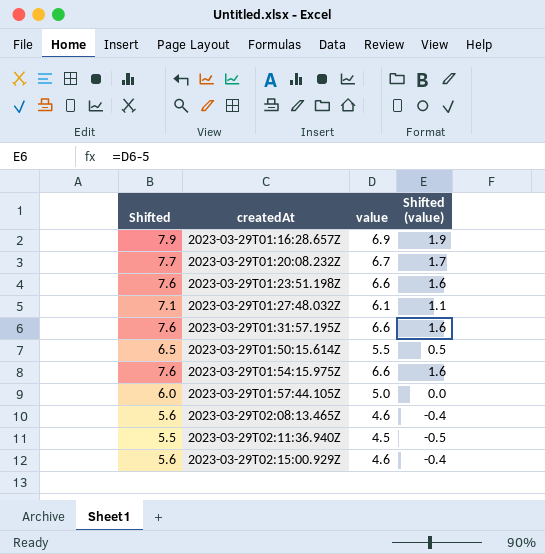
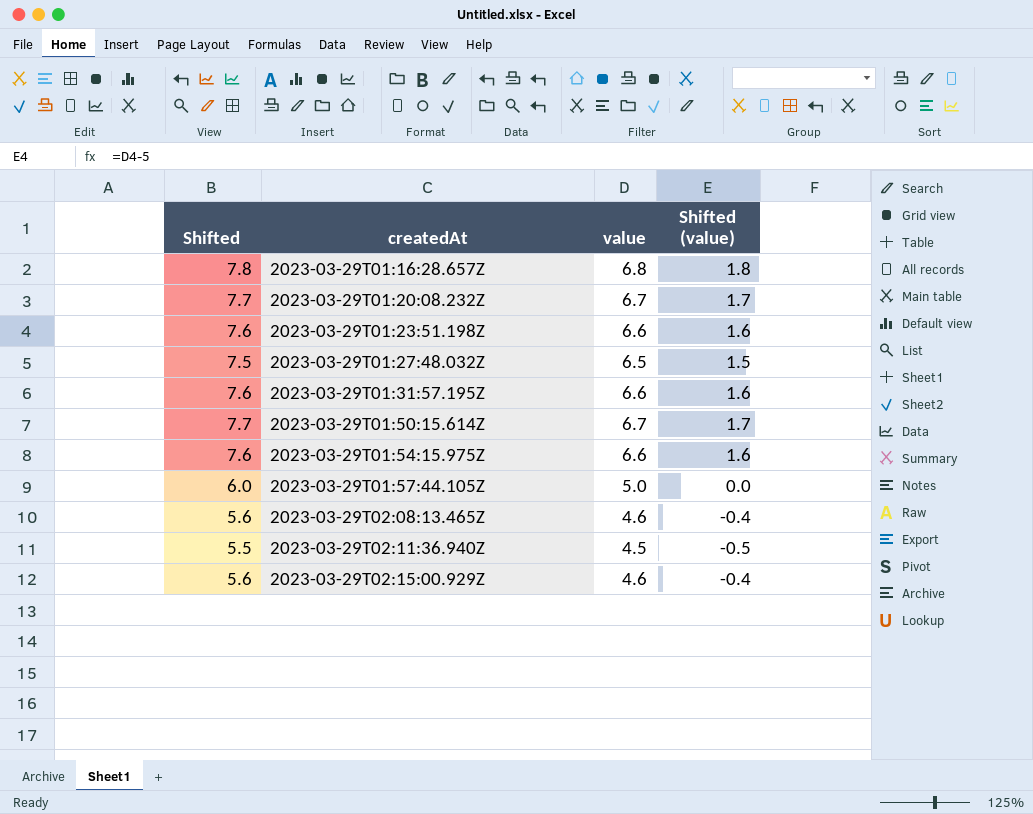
2023-03-29T01:16:28.657Z | Shifted: 7.9 -> 7.8
2023-03-29T01:16:28.657Z | value: 6.9 -> 6.8
2023-03-29T01:16:28.657Z | Shifted (value): 1.9 -> 1.8
2023-03-29T01:27:48.032Z | Shifted: 7.1 -> 7.5
2023-03-29T01:27:48.032Z | value: 6.1 -> 6.5
2023-03-29T01:27:48.032Z | Shifted (value): 1.1 -> 1.5
2023-03-29T01:50:15.614Z | Shifted: 6.5 -> 7.7
2023-03-29T01:50:15.614Z | value: 5.5 -> 6.7
2023-03-29T01:50:15.614Z | Shifted (value): 0.5 -> 1.7

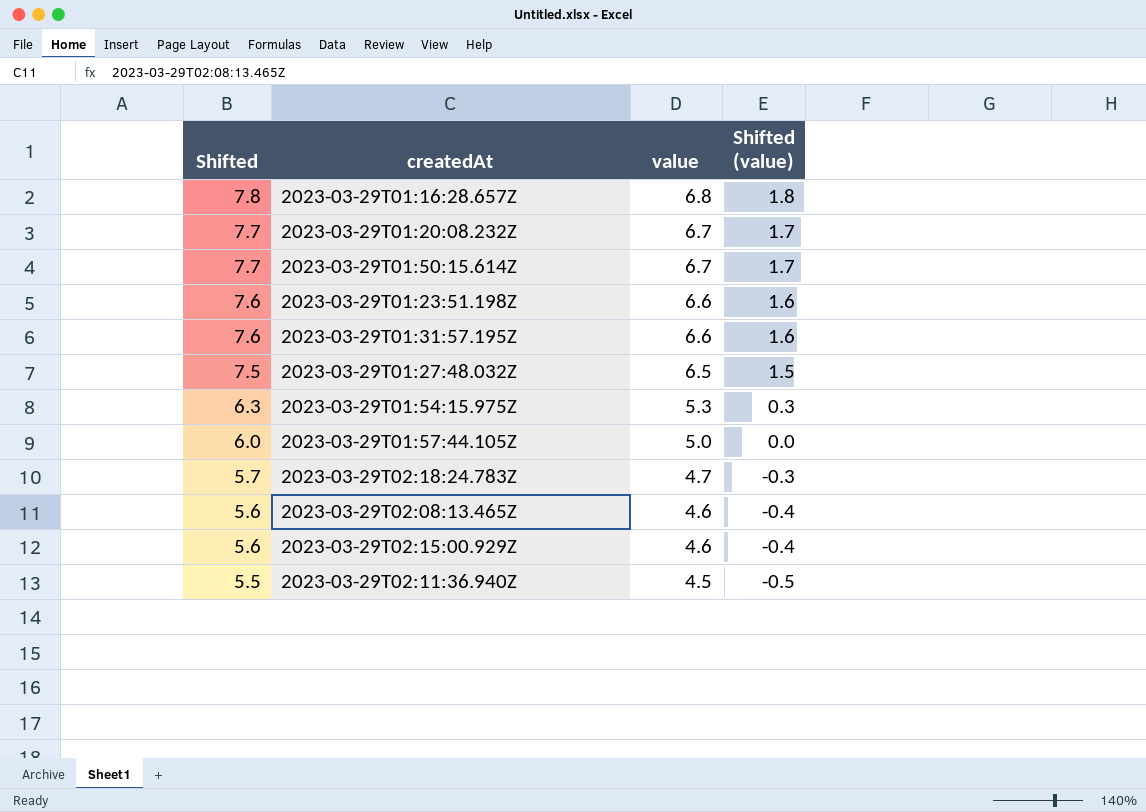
row order: createdAt ascending -> Shifted descending
2023-03-29T01:54:15.975Z | Shifted: 7.6 -> 6.3
2023-03-29T01:54:15.975Z | value: 6.6 -> 5.3
2023-03-29T01:54:15.975Z | Shifted (value): 1.6 -> 0.3
row 2023-03-29T02:18:24.783Z: none -> 5.7 | 4.7 | -0.3

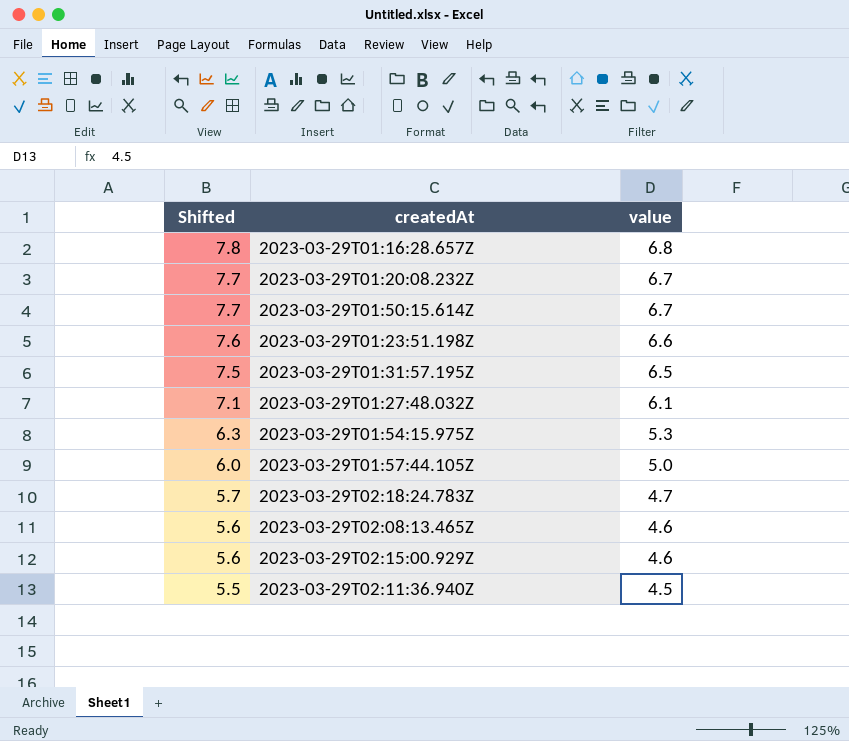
column Shifted (value) | formula: [value] - 5 -> none
2023-03-29T01:31:57.195Z | Shifted: 7.6 -> 7.5
2023-03-29T01:31:57.195Z | value: 6.6 -> 6.5
2023-03-29T01:27:48.032Z | Shifted: 7.5 -> 7.1
2023-03-29T01:27:48.032Z | value: 6.5 -> 6.1

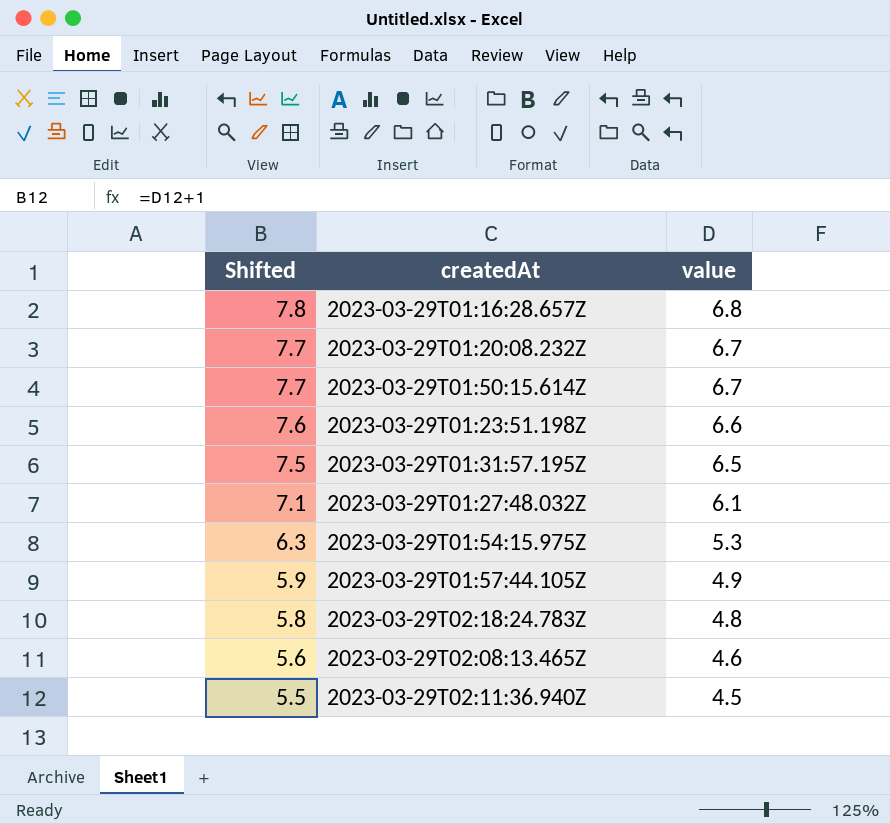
row 2023-03-29T02:15:00.929Z: 5.6 | 4.6 -> none
2023-03-29T01:57:44.105Z | Shifted: 6.0 -> 5.9
2023-03-29T01:57:44.105Z | value: 5.0 -> 4.9
2023-03-29T02:18:24.783Z | Shifted: 5.7 -> 5.8
2023-03-29T02:18:24.783Z | value: 4.7 -> 4.8

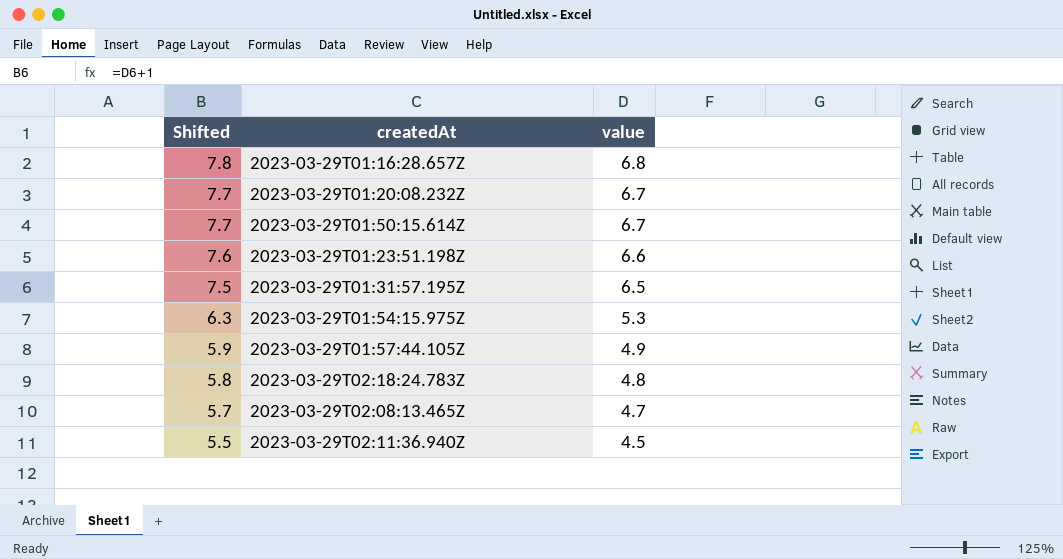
row 2023-03-29T01:27:48.032Z: 7.1 | 6.1 -> none
2023-03-29T02:08:13.465Z | Shifted: 5.6 -> 5.7
2023-03-29T02:08:13.465Z | value: 4.6 -> 4.7

